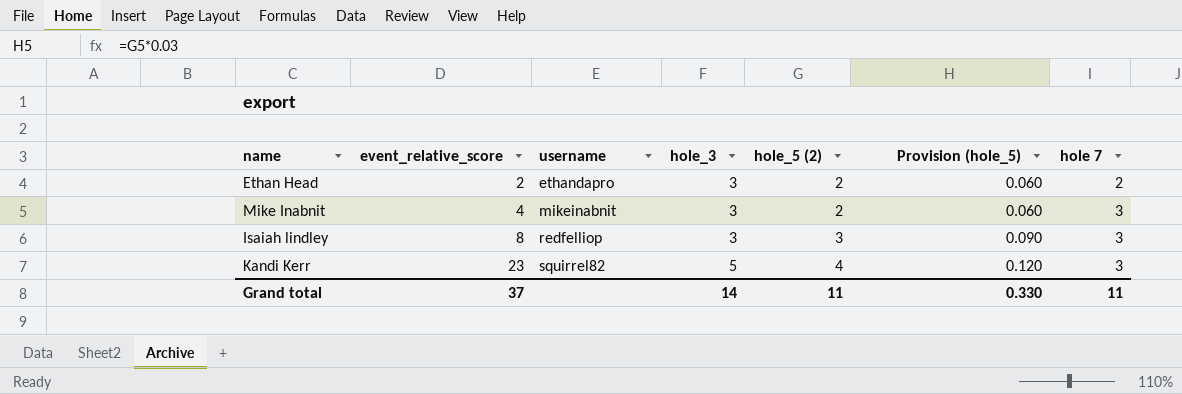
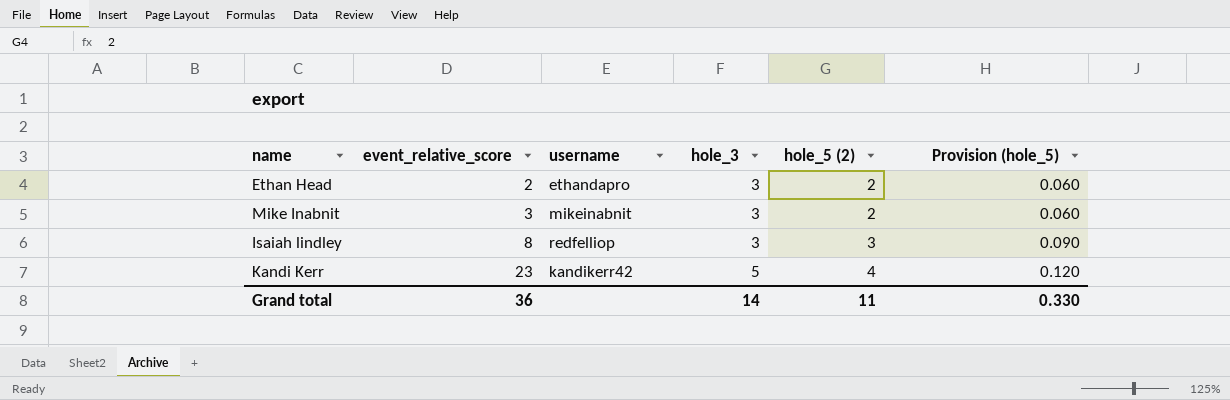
column hole 7 | position: 7 -> none
Mike Inabnit | event_relative_score: 4 -> 3
Kandi Kerr | username: squirrel82 -> kandikerr42
Grand total | event_relative_score: 37 -> 36

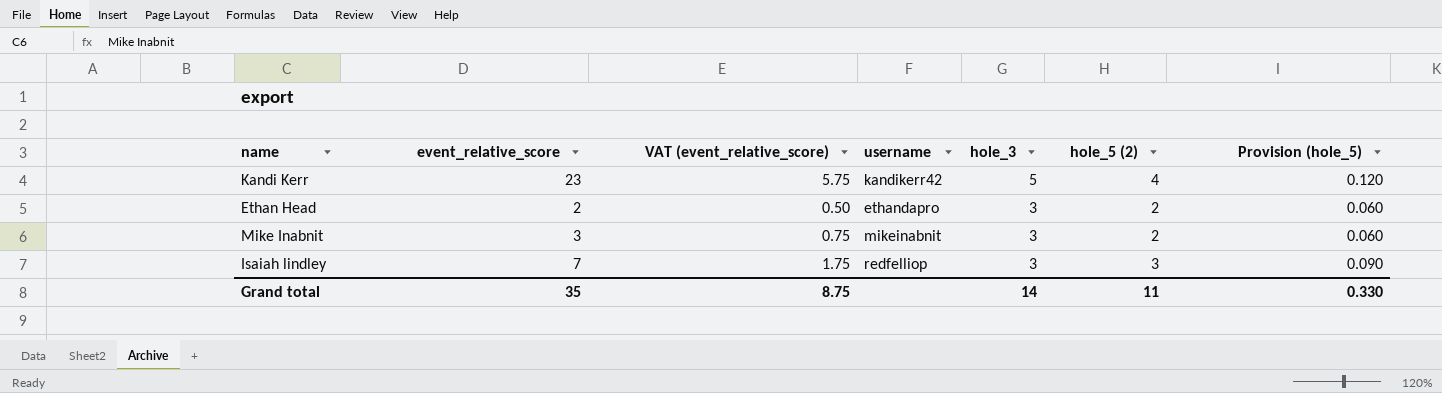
row order: event_relative_score ascending -> hole_3 descending
column VAT (event_relative_score) | formula: none -> [event_relative_score] * 0.25
Isaiah lindley | event_relative_score: 8 -> 7
Grand total | event_relative_score: 36 -> 35

